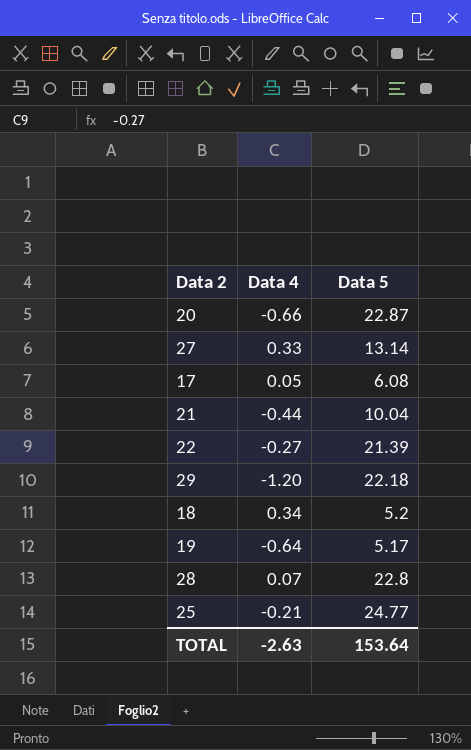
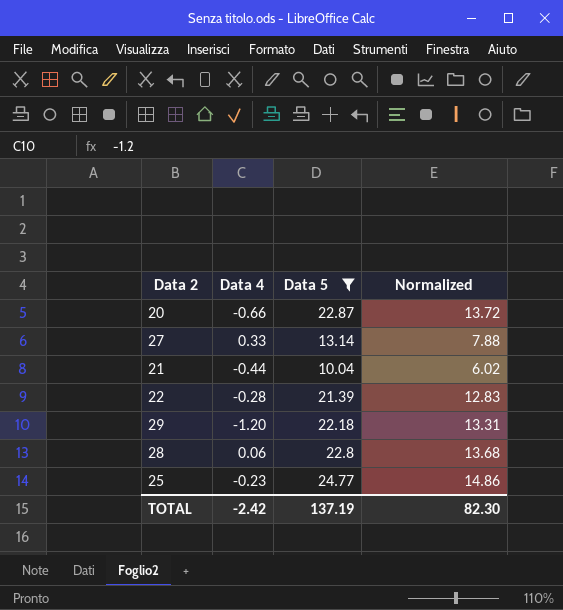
filter: none -> Data 5 >= 10.04
column Normalized | formula: none -> [Data 5] * 0.6
22 | Data 4: -0.27 -> -0.28
28 | Data 4: 0.07 -> 0.06
25 | Data 4: -0.21 -> -0.23
TOTAL | Data 4: -2.63 -> -2.42
TOTAL | Data 5: 153.64 -> 137.19

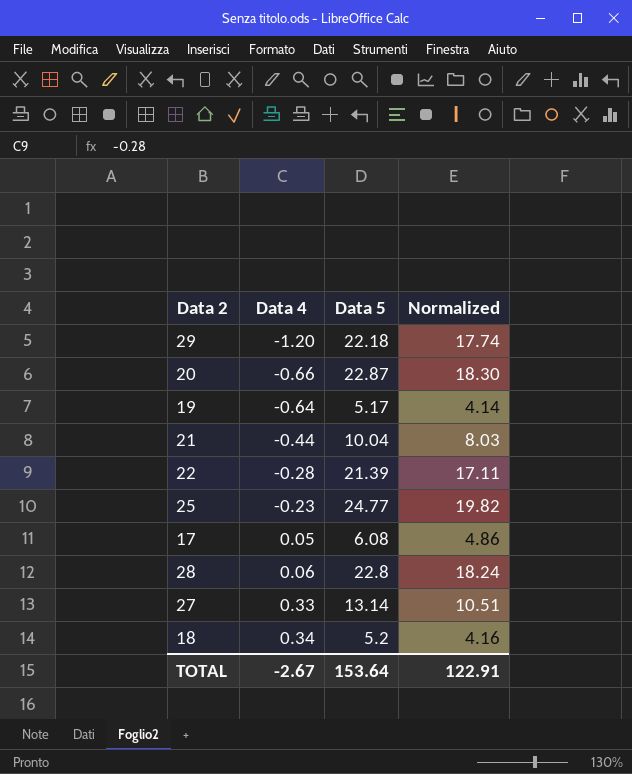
filter: Data 5 >= 10.04 -> none
row order: none -> Data 4 ascending
column Normalized | formula: [Data 5] * 0.6 -> [Data 5] * 0.8
TOTAL | Data 4: -2.42 -> -2.67
TOTAL | Data 5: 137.19 -> 153.64
TOTAL | Normalized: 82.30 -> 122.91

